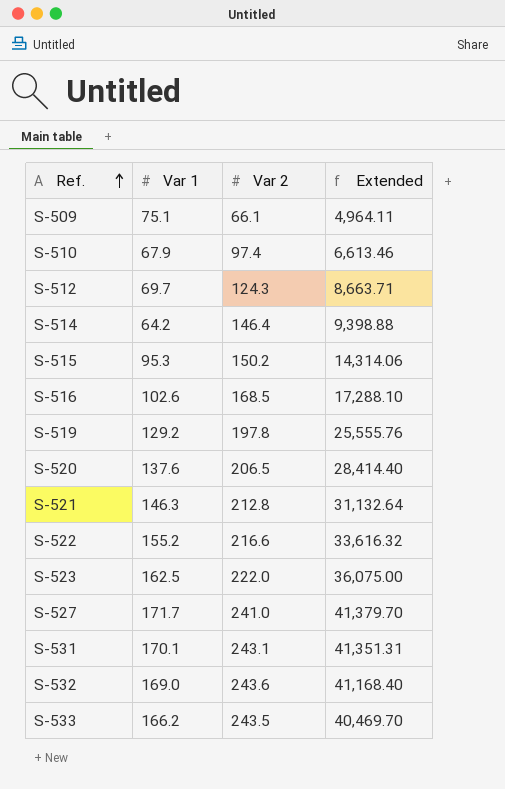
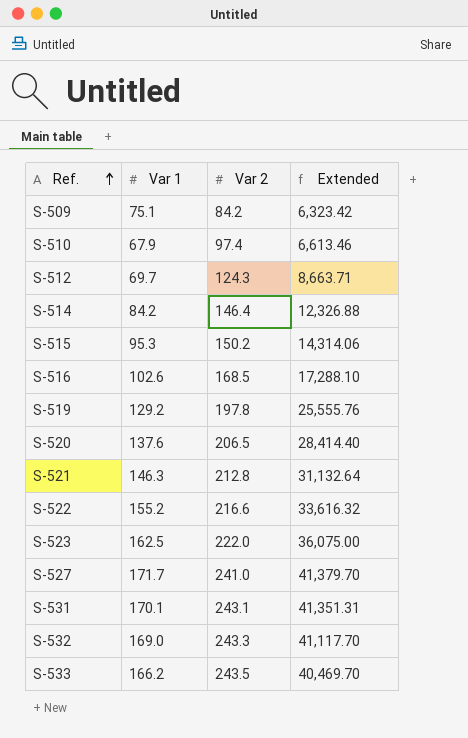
S-509 | Var 2: 66.1 -> 84.2
S-509 | Extended: 4,964.11 -> 6,323.42
S-514 | Var 1: 64.2 -> 84.2
S-514 | Extended: 9,398.88 -> 12,326.88
S-532 | Var 2: 243.6 -> 243.3
S-532 | Extended: 41,168.40 -> 41,117.70

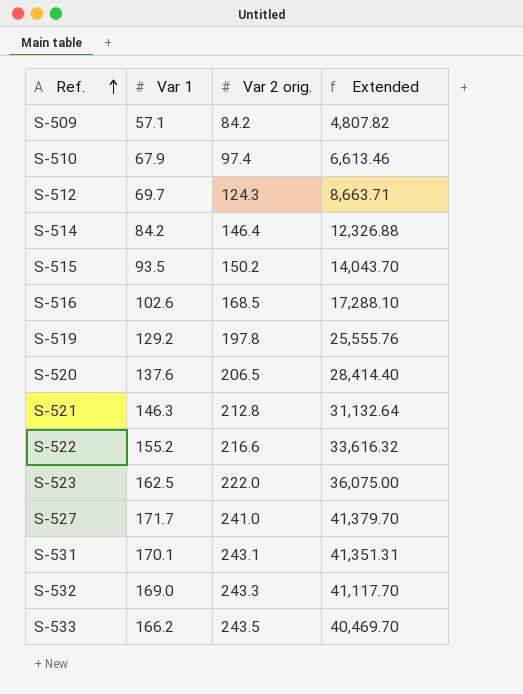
column name: Var 2 -> Var 2 orig.
S-509 | Var 1: 75.1 -> 57.1
S-509 | Extended: 6,323.42 -> 4,807.82
S-515 | Var 1: 95.3 -> 93.5
S-515 | Extended: 14,314.06 -> 14,043.70

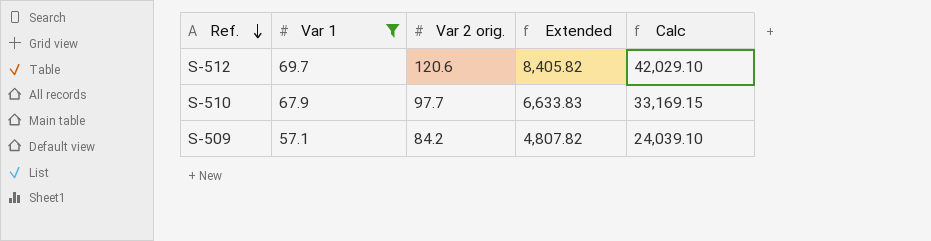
filter: none -> Var 1 <= 69.7
row order: Ref. ascending -> Ref. descending
column Calc | formula: none -> [Extended] * 5
S-512 | Var 2 orig.: 124.3 -> 120.6
S-512 | Extended: 8,663.71 -> 8,405.82
S-510 | Var 2 orig.: 97.4 -> 97.7
S-510 | Extended: 6,613.46 -> 6,633.83

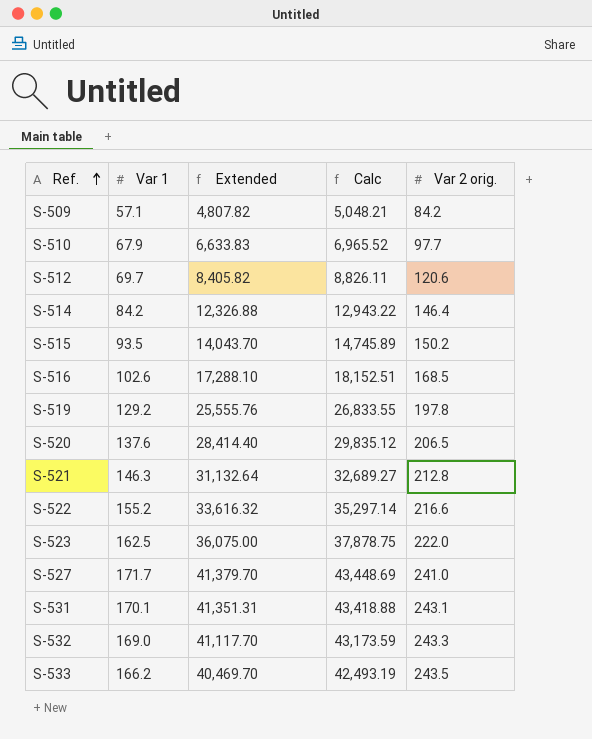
filter: Var 1 <= 69.7 -> none
row order: Ref. descending -> Ref. ascending
column Calc | formula: [Extended] * 5 -> [Extended] * 1.05
column Var 2 orig. | position: 3 -> 5

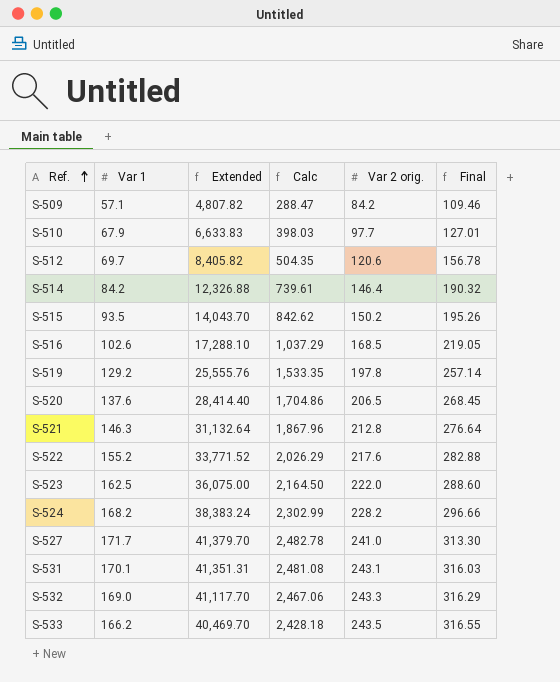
column Calc | formula: [Extended] * 1.05 -> [Extended] * 0.06
column Final | formula: none -> [Var 2 orig.] * 1.3
S-522 | Extended: 33,616.32 -> 33,771.52
S-522 | Var 2 orig.: 216.6 -> 217.6
row S-524: none -> 168.2 | 38,383.24 | 2,302.99 | 228.2 | 296.66

